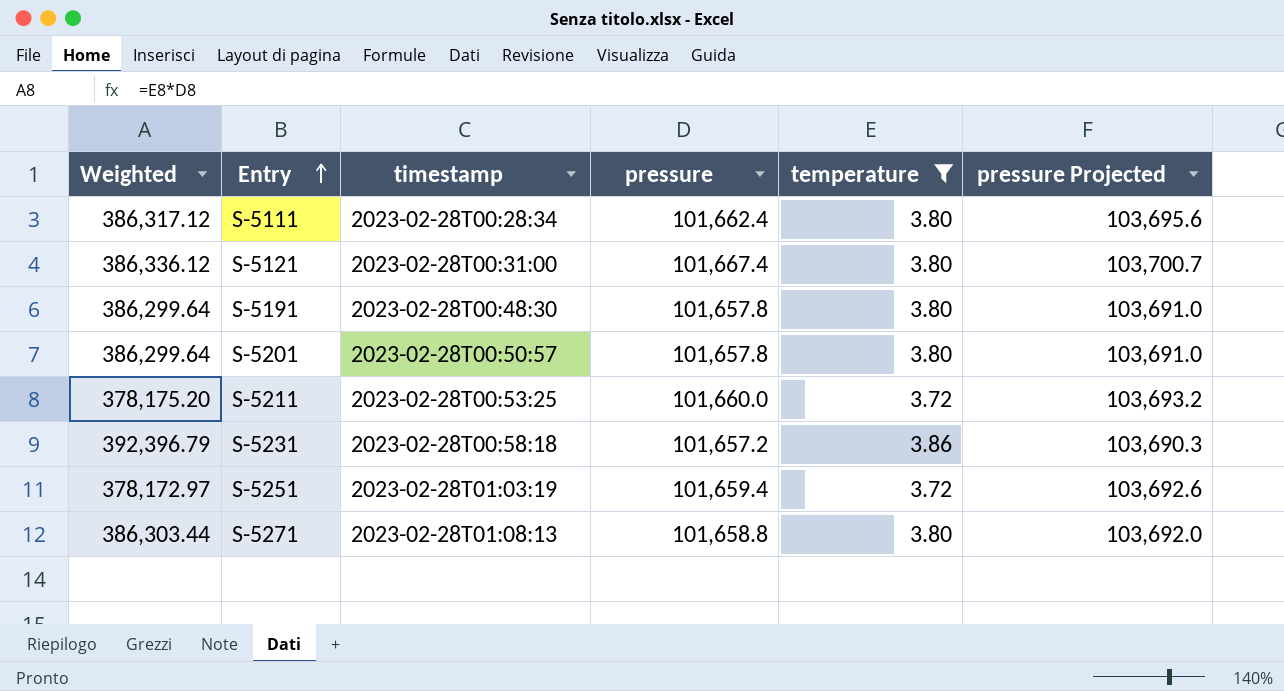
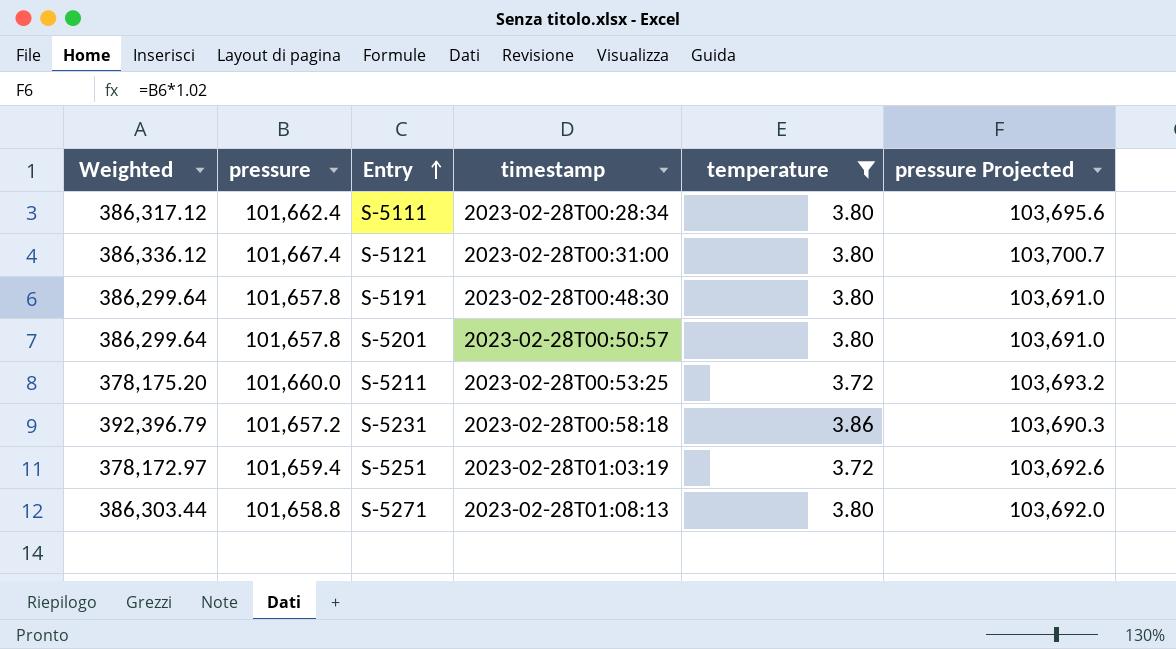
column pressure | position: 4 -> 2

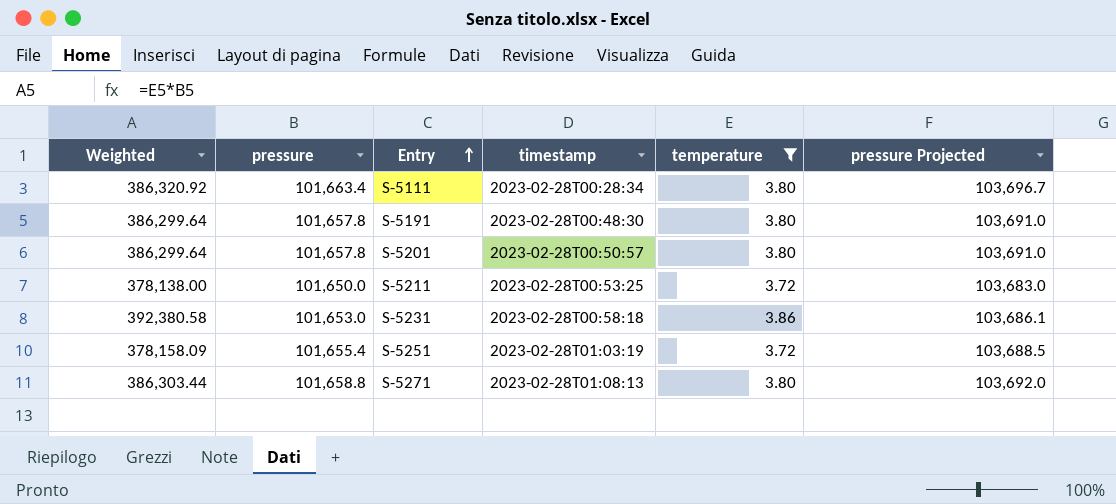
row S-5121: 386,336.12 | 101,667.4 | 2023-02-28T00:31:00 | 3.80 | 103,700.7 -> none
S-5111 | Weighted: 386,317.12 -> 386,320.92
S-5111 | pressure: 101,662.4 -> 101,663.4
S-5111 | pressure Projected: 103,695.6 -> 103,696.7
S-5211 | Weighted: 378,175.20 -> 378,138.00
S-5211 | pressure: 101,660.0 -> 101,650.0
S-5211 | pressure Projected: 103,693.2 -> 103,683.0
S-5231 | Weighted: 392,396.79 -> 392,380.58
S-5231 | pressure: 101,657.2 -> 101,653.0
S-5231 | pressure Projected: 103,690.3 -> 103,686.1
S-5251 | Weighted: 378,172.97 -> 378,158.09
S-5251 | pressure: 101,659.4 -> 101,655.4
S-5251 | pressure Projected: 103,692.6 -> 103,688.5

